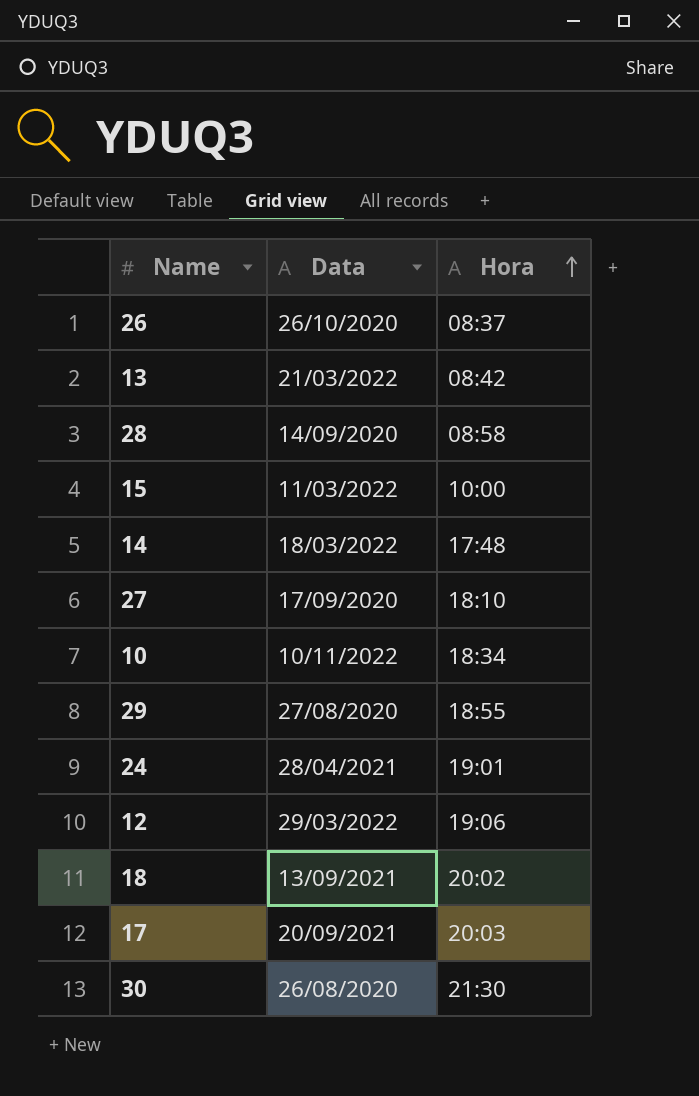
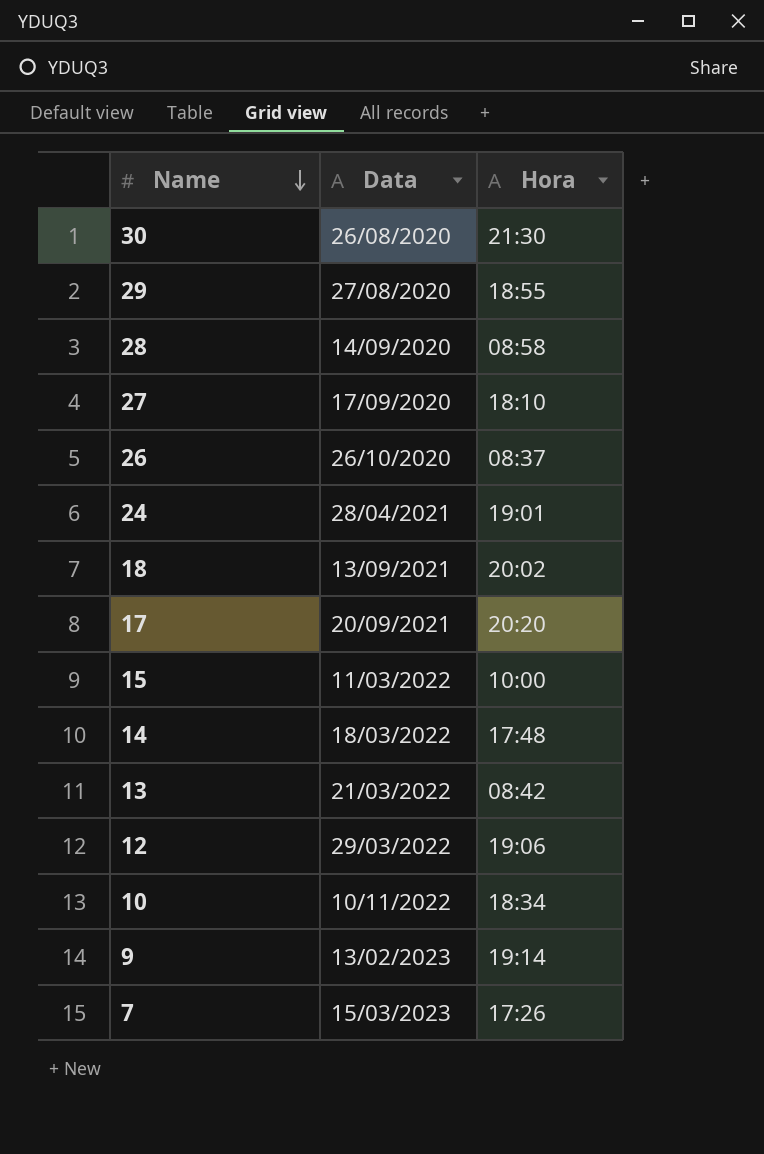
row order: Hora ascending -> Name descending
17 | Hora: 20:03 -> 20:20
row 9: none -> 13/02/2023 | 19:14
row 7: none -> 15/03/2023 | 17:26

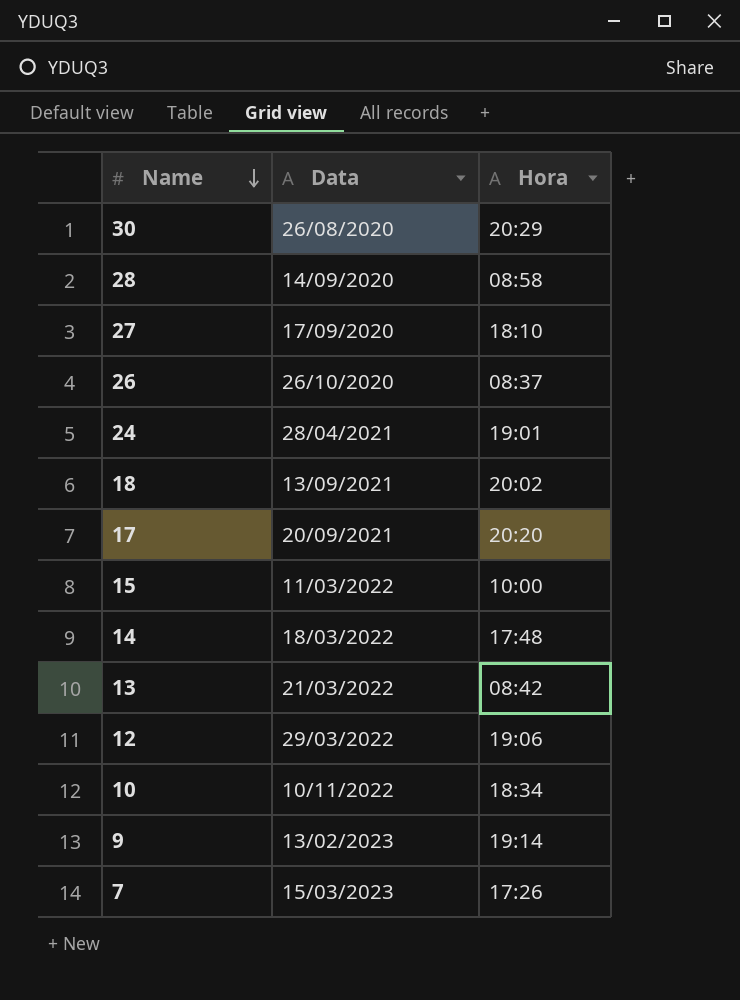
row 29: 27/08/2020 | 18:55 -> none
30 | Hora: 21:30 -> 20:29

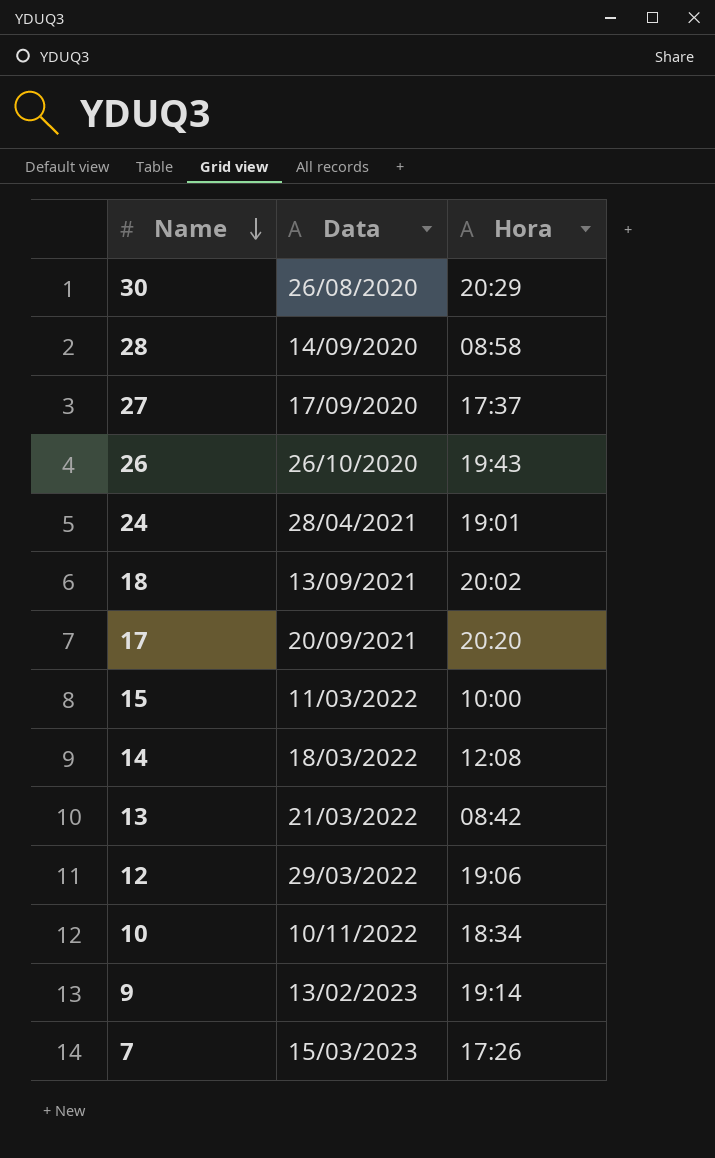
27 | Hora: 18:10 -> 17:37
26 | Hora: 08:37 -> 19:43
14 | Hora: 17:48 -> 12:08

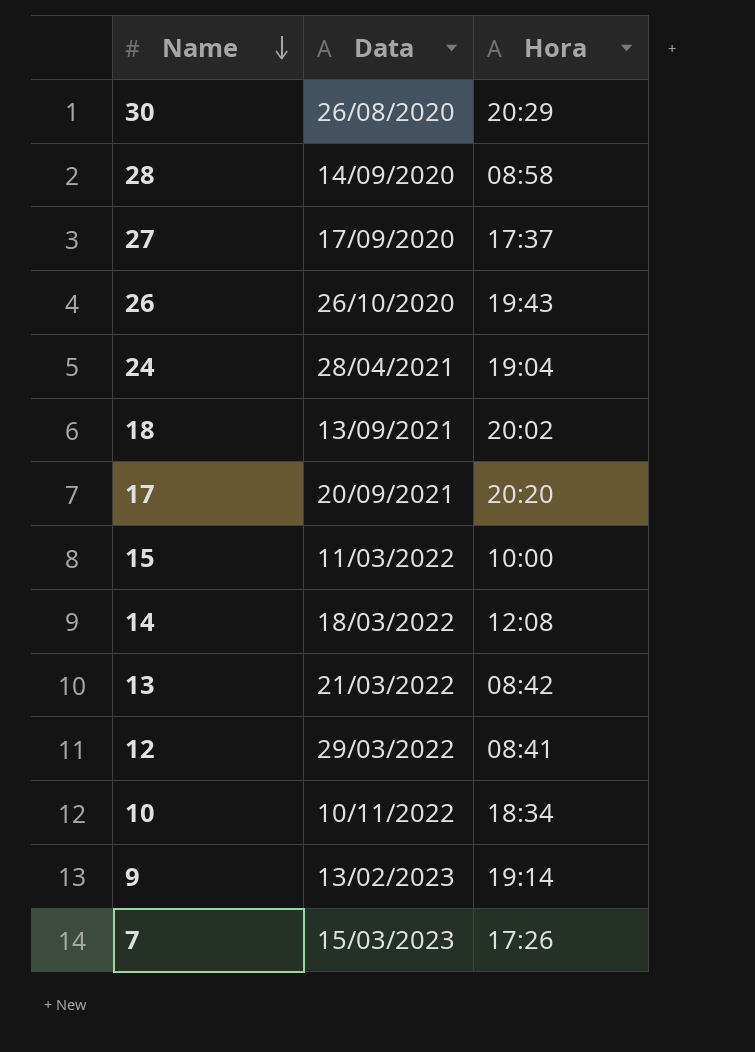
24 | Hora: 19:01 -> 19:04
12 | Hora: 19:06 -> 08:41

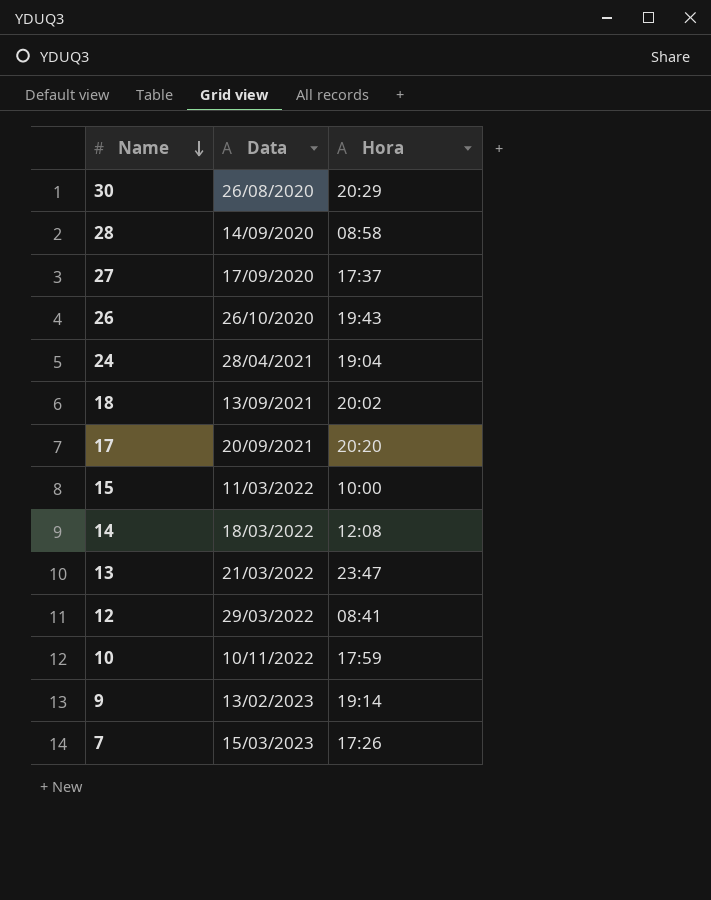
13 | Hora: 08:42 -> 23:47
10 | Hora: 18:34 -> 17:59

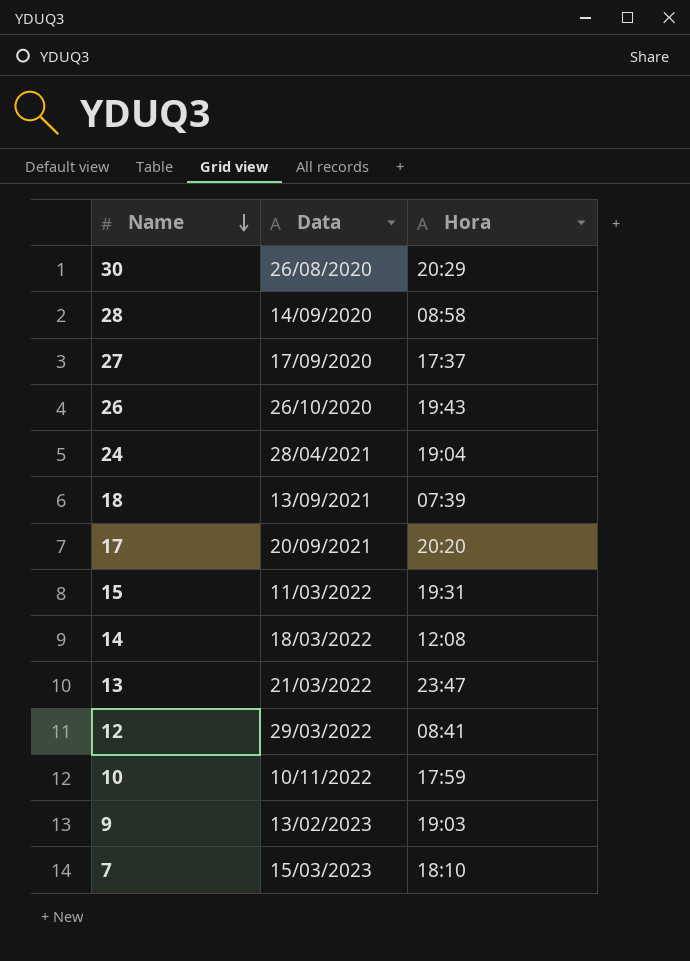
18 | Hora: 20:02 -> 07:39
15 | Hora: 10:00 -> 19:31
9 | Hora: 19:14 -> 19:03
7 | Hora: 17:26 -> 18:10

